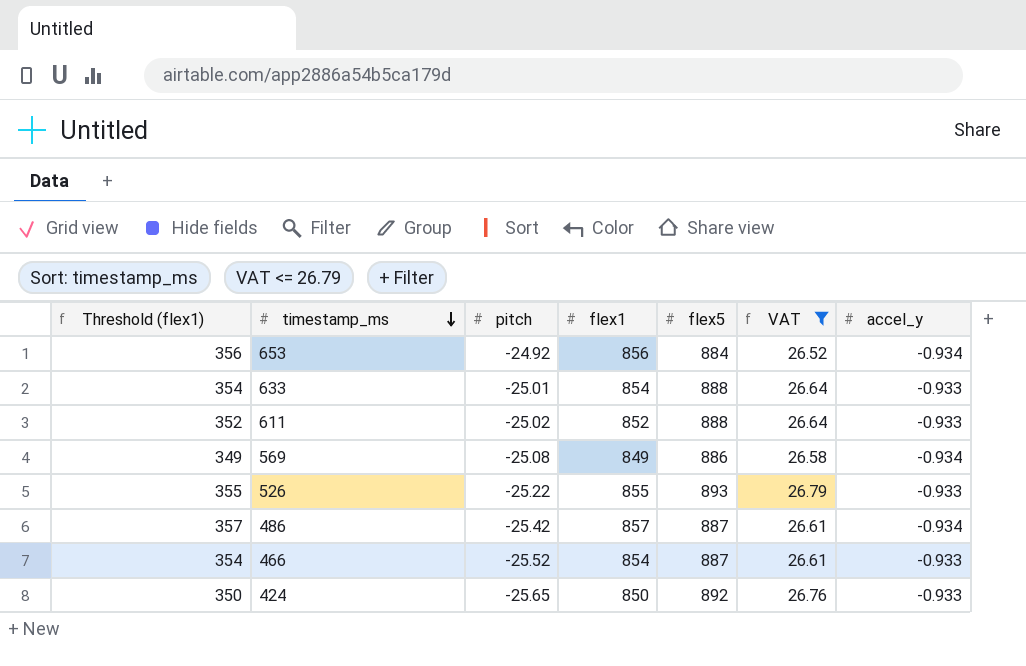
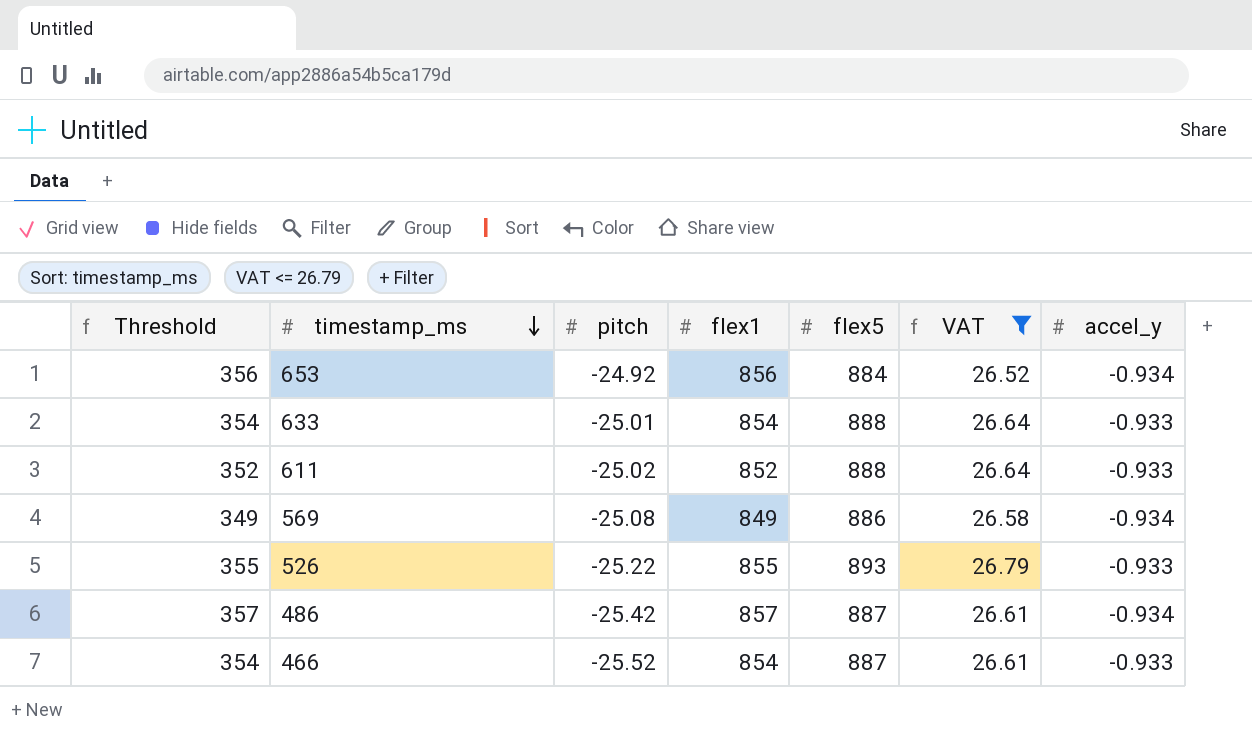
column name: Threshold (flex1) -> Threshold
row 424: 350 | -25.65 | 850 | 892 | 26.76 | -0.933 -> none

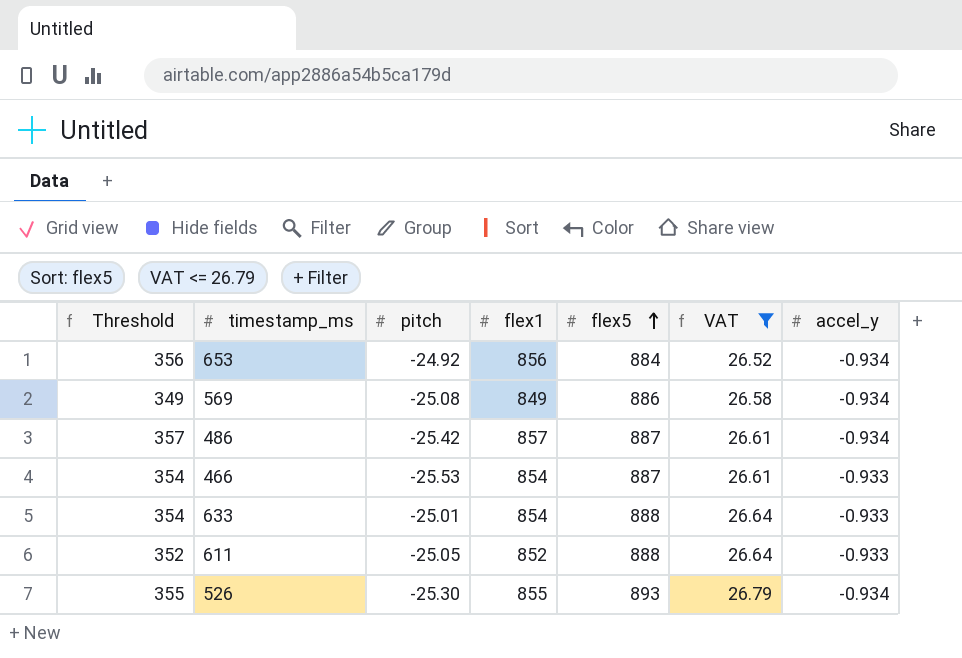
row order: timestamp_ms descending -> flex5 ascending
466 | pitch: -25.52 -> -25.53
611 | pitch: -25.02 -> -25.05
526 | pitch: -25.22 -> -25.30
526 | accel_y: -0.933 -> -0.934

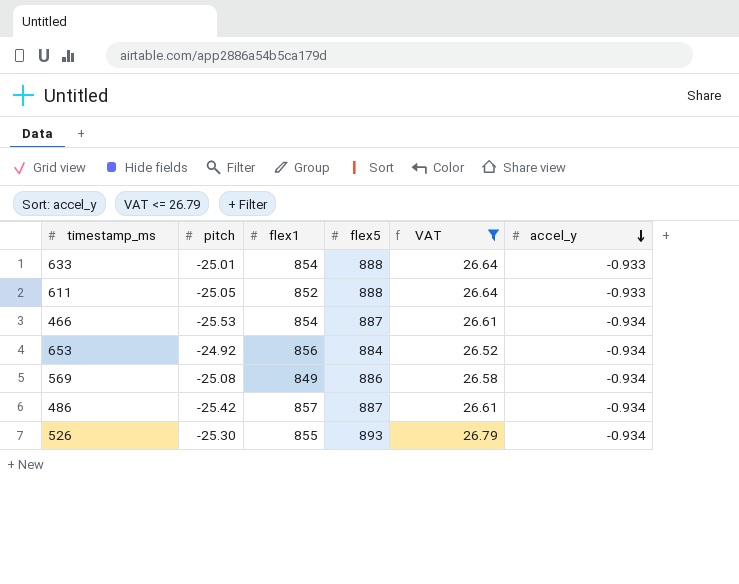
row order: flex5 ascending -> accel_y descending
column Threshold | formula: [flex1] - 500 -> none
466 | accel_y: -0.933 -> -0.934

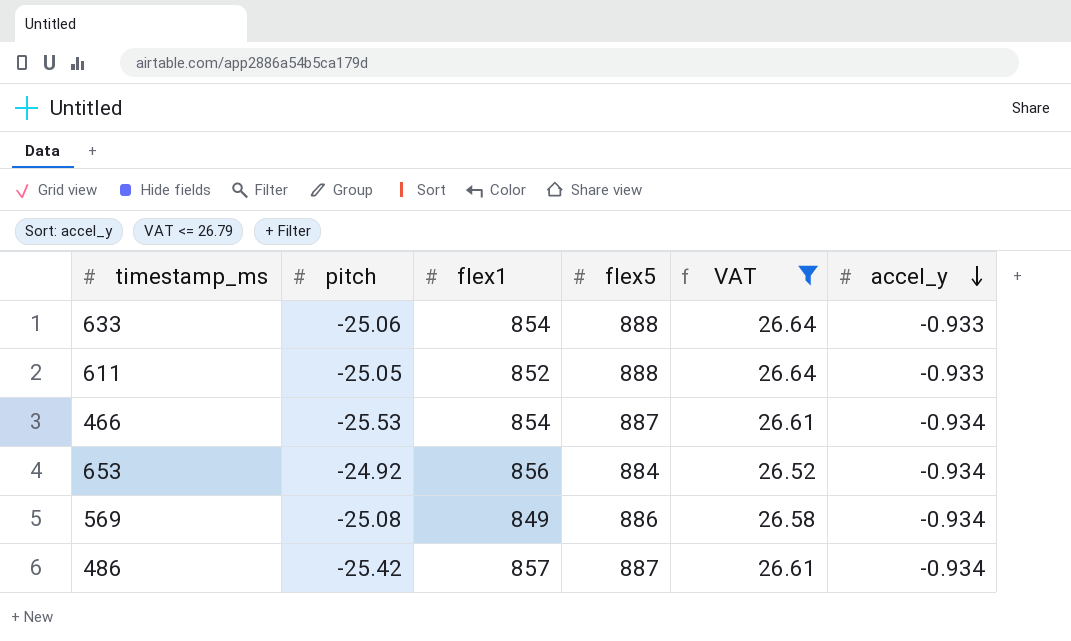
row 526: -25.30 | 855 | 893 | 26.79 | -0.934 -> none
633 | pitch: -25.01 -> -25.06

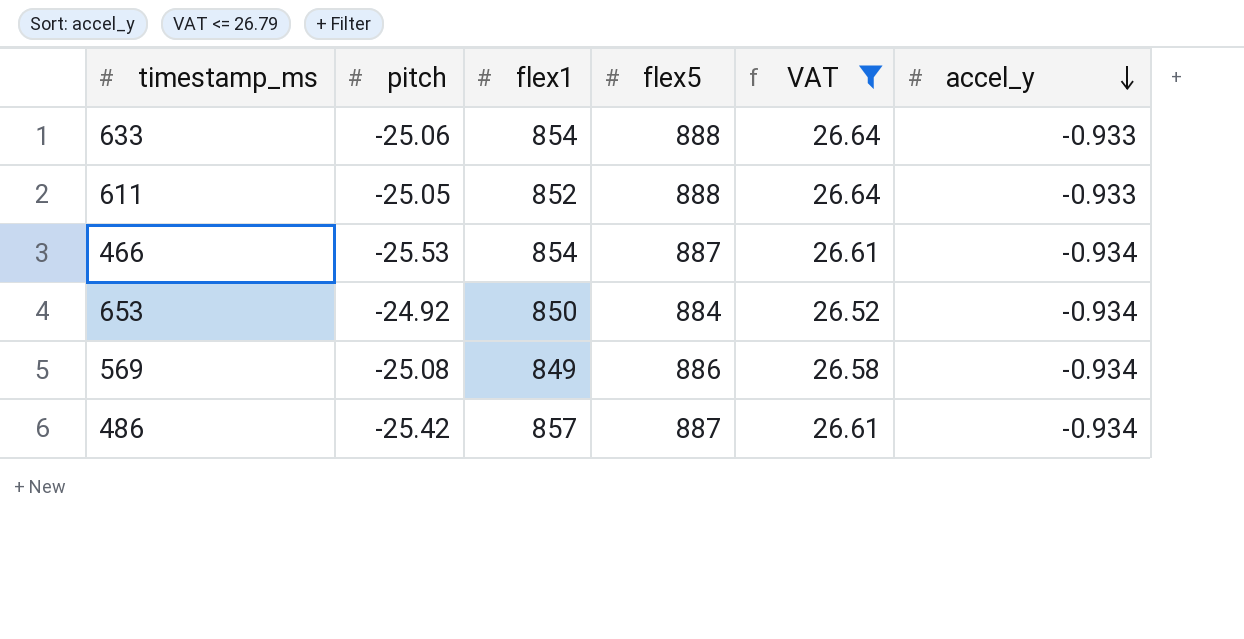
653 | flex1: 856 -> 850

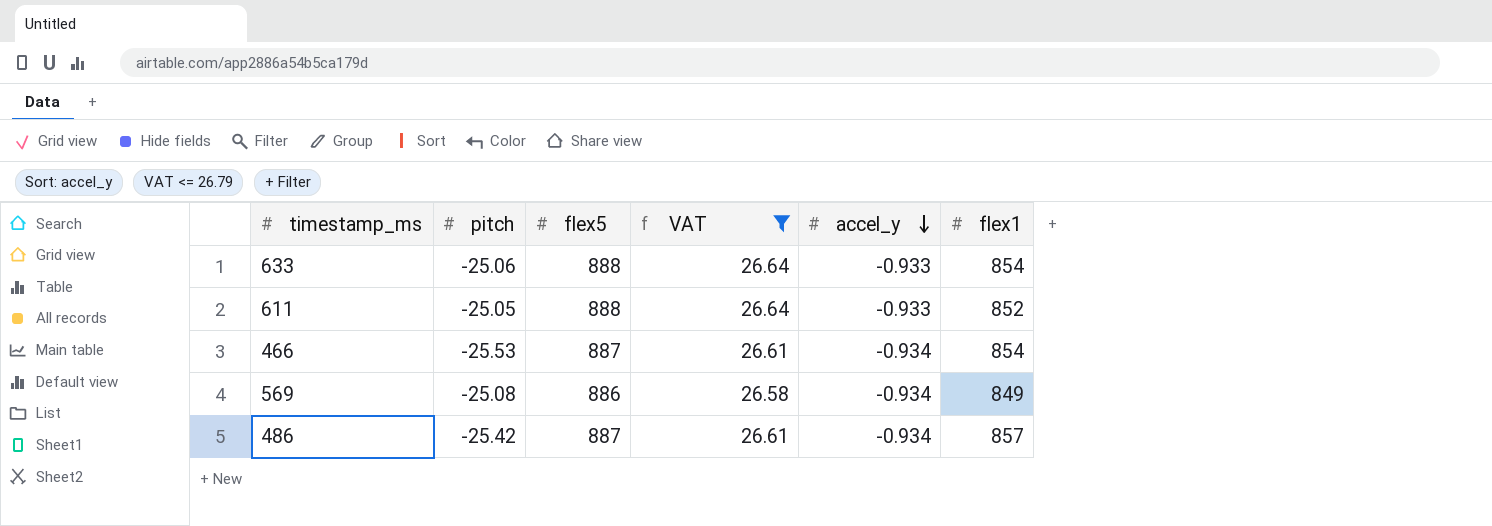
column flex1 | position: 3 -> 6
row 653: -24.92 | 850 | 884 | 26.52 | -0.934 -> none

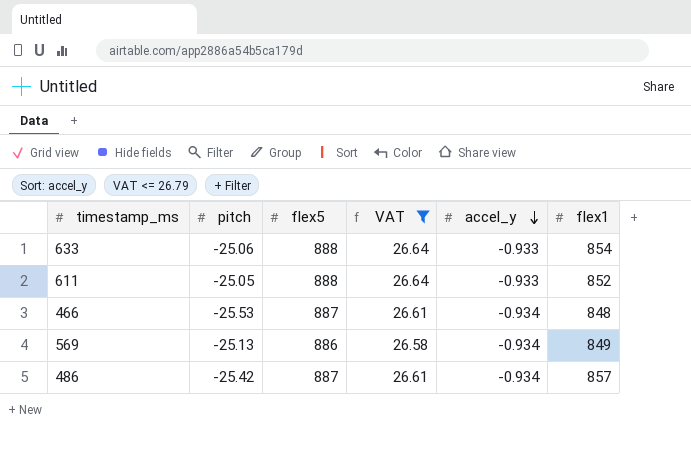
466 | flex1: 854 -> 848
569 | pitch: -25.08 -> -25.13

